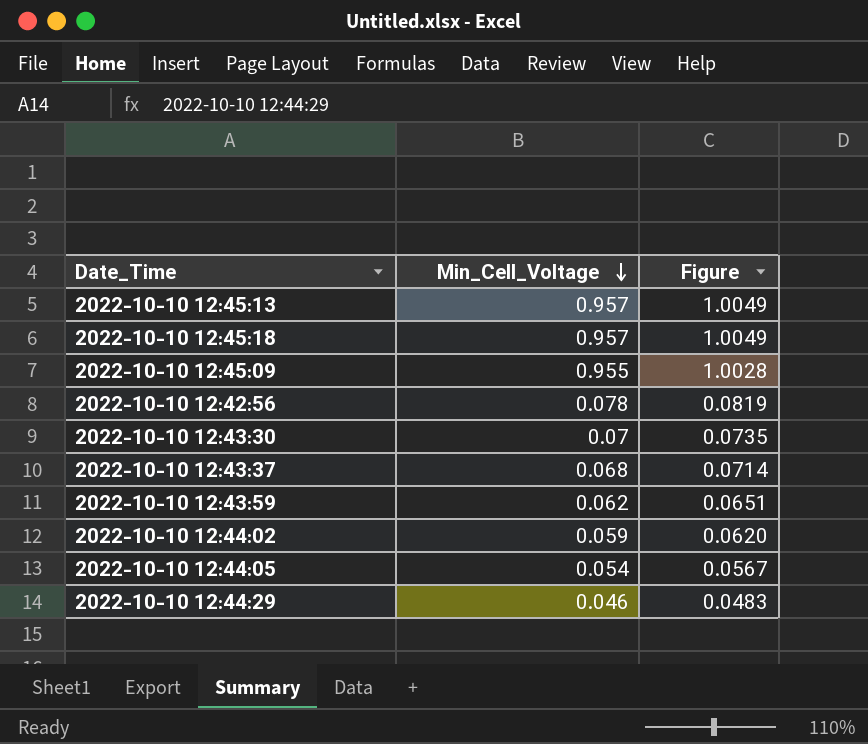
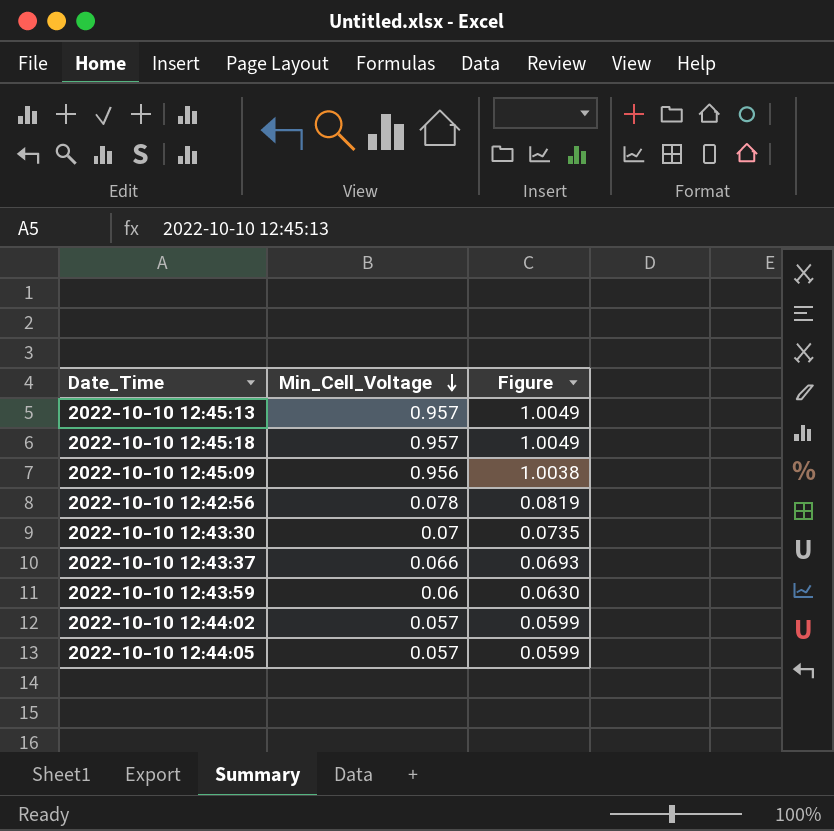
row 2022-10-10 12:44:29: 0.046 | 0.0483 -> none
2022-10-10 12:45:09 | Min_Cell_Voltage: 0.955 -> 0.956
2022-10-10 12:45:09 | Figure: 1.0028 -> 1.0038
2022-10-10 12:43:37 | Min_Cell_Voltage: 0.068 -> 0.066
2022-10-10 12:43:37 | Figure: 0.0714 -> 0.0693
2022-10-10 12:43:59 | Min_Cell_Voltage: 0.062 -> 0.06
2022-10-10 12:43:59 | Figure: 0.0651 -> 0.0630
2022-10-10 12:44:02 | Min_Cell_Voltage: 0.059 -> 0.057
2022-10-10 12:44:02 | Figure: 0.0620 -> 0.0599
2022-10-10 12:44:05 | Min_Cell_Voltage: 0.054 -> 0.057
2022-10-10 12:44:05 | Figure: 0.0567 -> 0.0599

